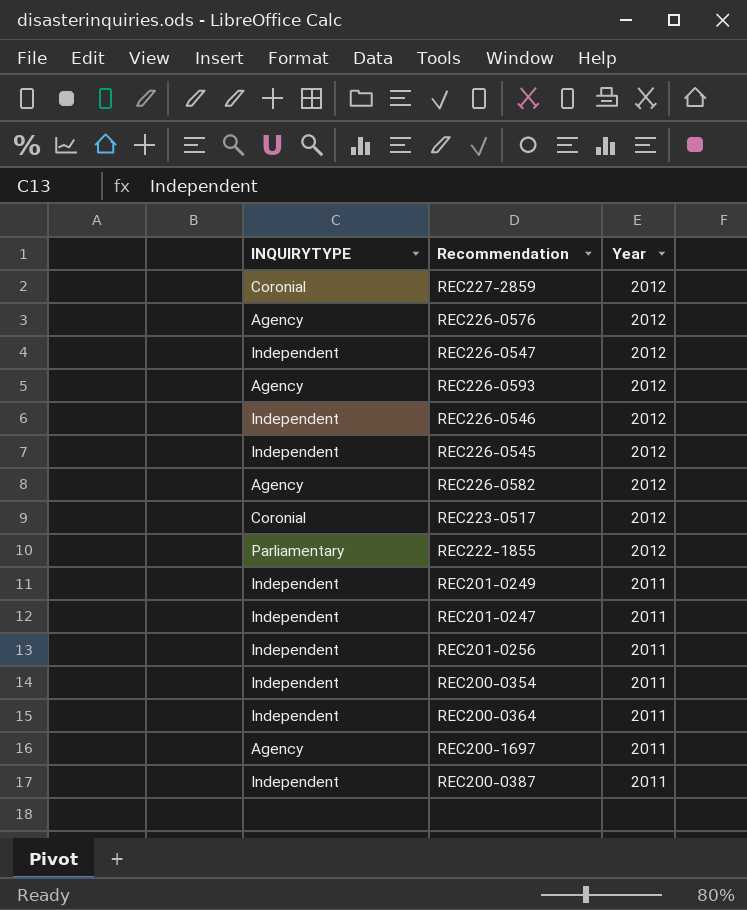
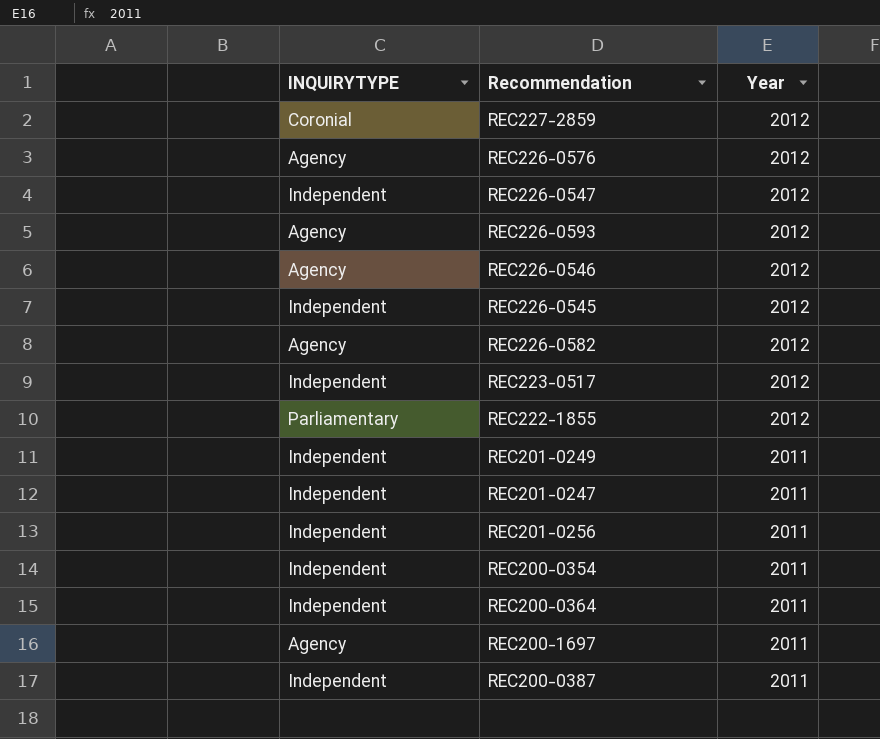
REC226-0546 | INQUIRYTYPE: Independent -> Agency
REC223-0517 | INQUIRYTYPE: Coronial -> Independent

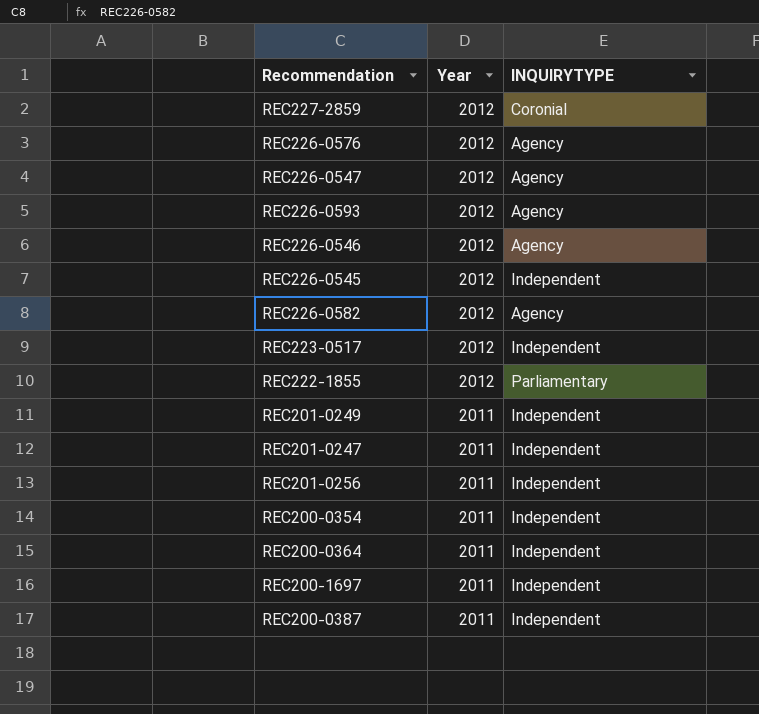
column INQUIRYTYPE | position: 1 -> 3
REC226-0547 | INQUIRYTYPE: Independent -> Agency
REC200-1697 | INQUIRYTYPE: Agency -> Independent

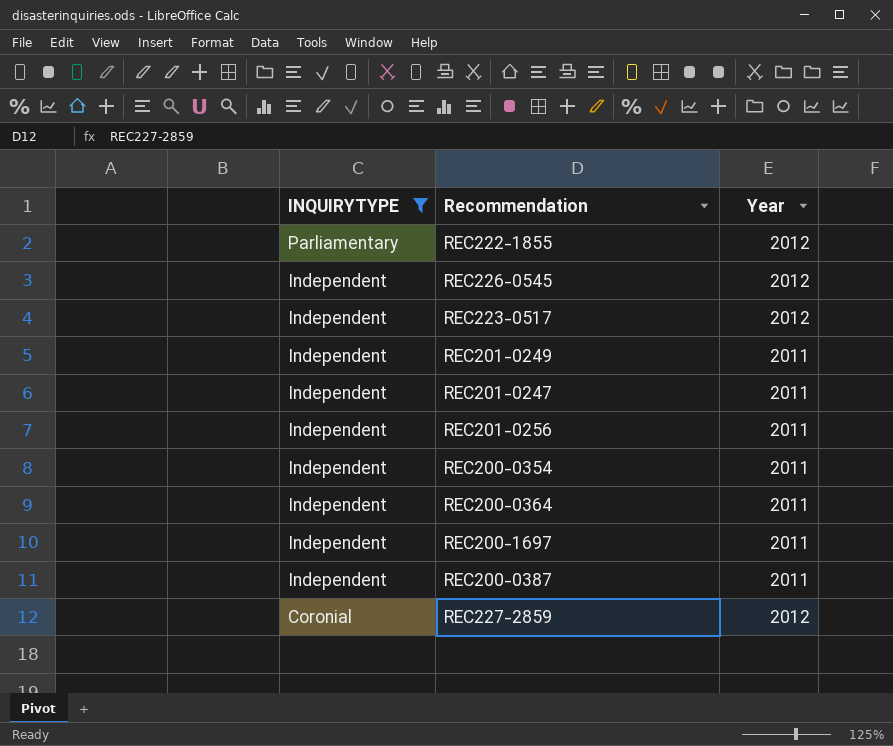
filter: none -> INQUIRYTYPE != Agency
row order: Year descending -> INQUIRYTYPE descending
column INQUIRYTYPE | position: 3 -> 1

